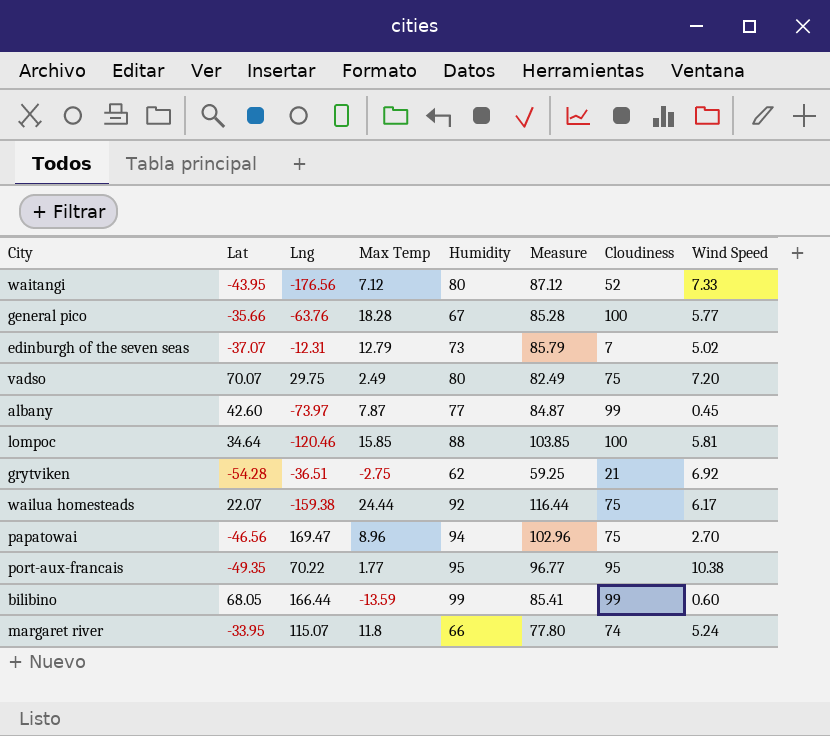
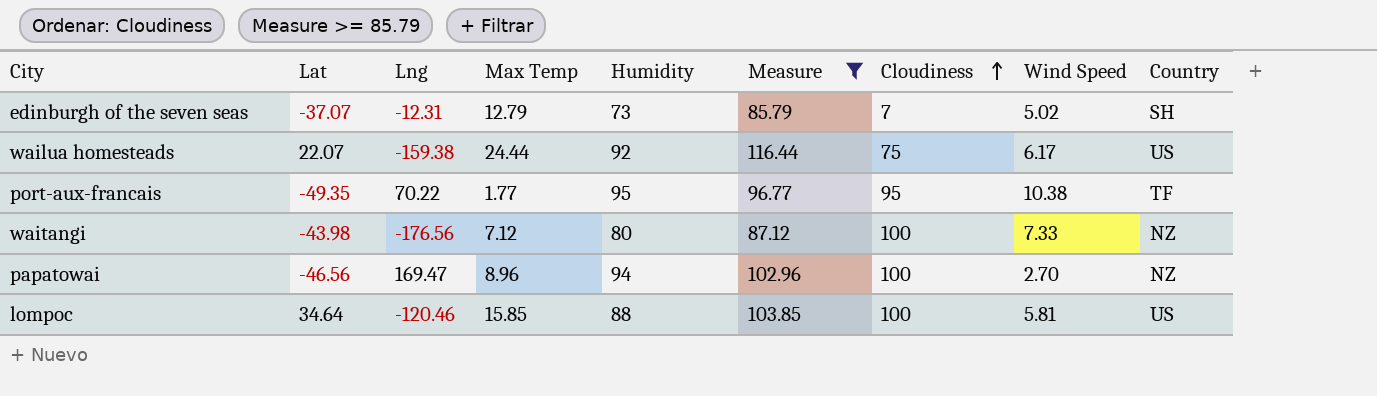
filter: none -> Measure >= 85.79
row order: none -> Cloudiness ascending
column Country | position: none -> 9
waitangi | Lat: -43.95 -> -43.98
waitangi | Cloudiness: 52 -> 100
papatowai | Cloudiness: 75 -> 100

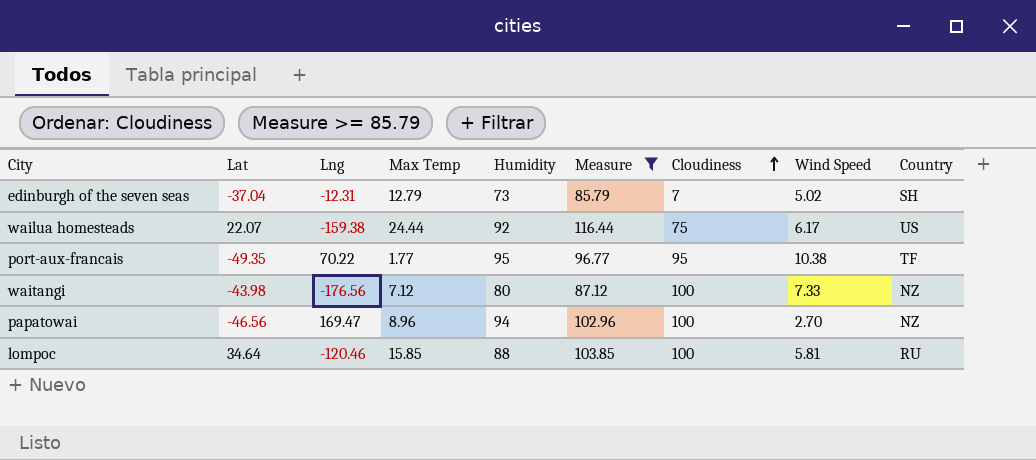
edinburgh of the seven seas | Lat: -37.07 -> -37.04
lompoc | Country: US -> RU

